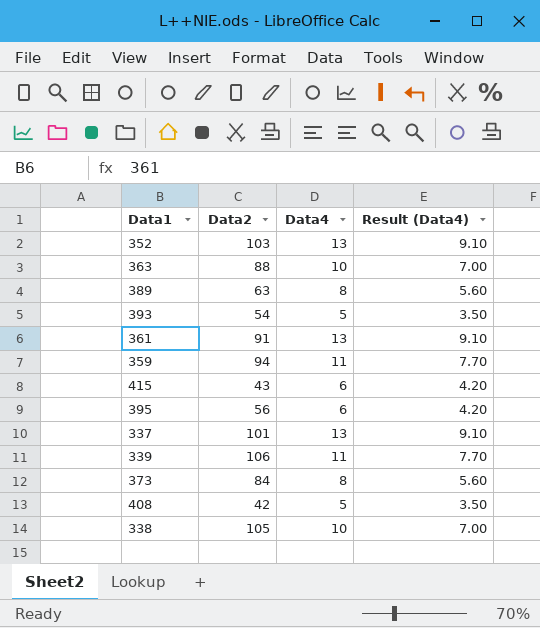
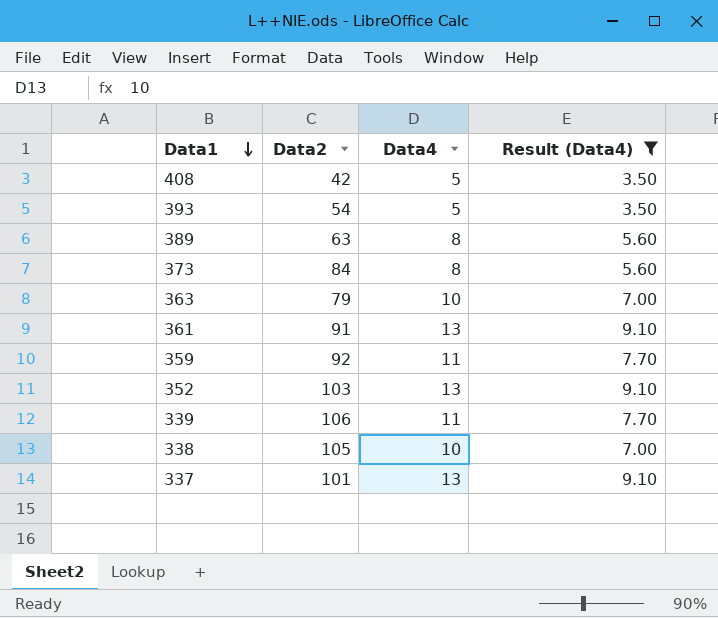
filter: none -> Result (Data4) != 4.20
row order: none -> Data1 descending
363 | Data2: 88 -> 79
359 | Data2: 94 -> 92

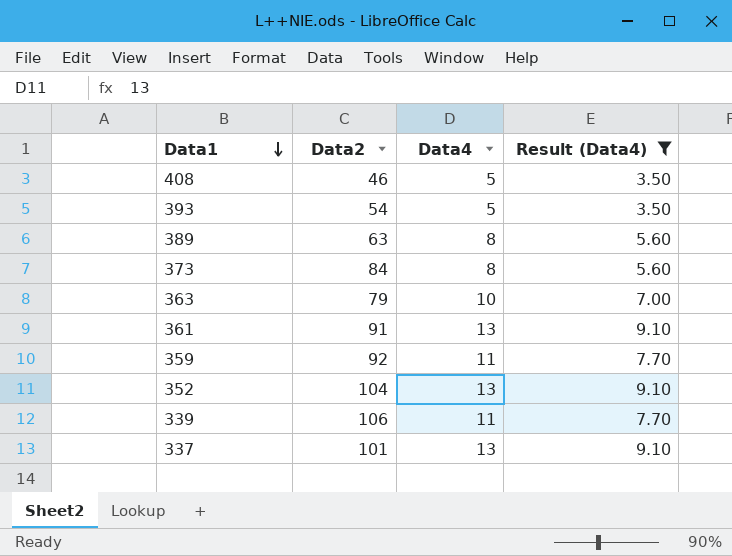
row 338: 105 | 10 | 7.00 -> none
408 | Data2: 42 -> 46
352 | Data2: 103 -> 104

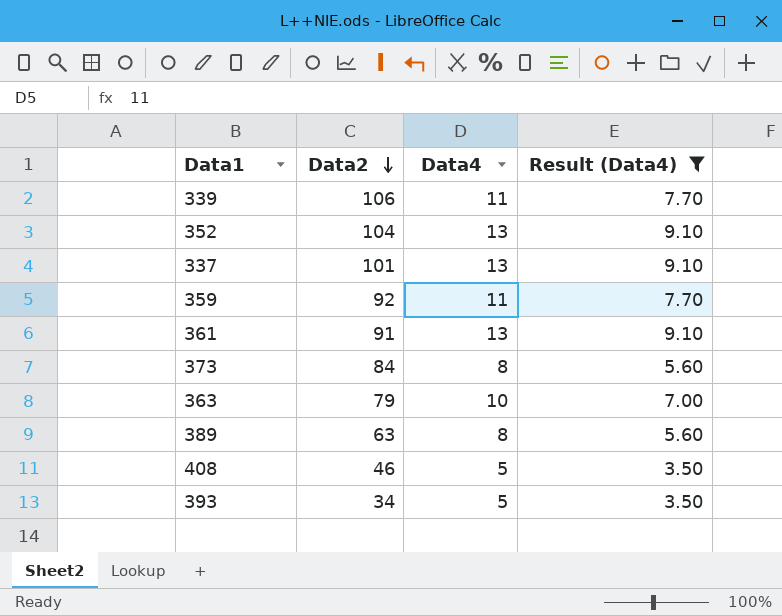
row order: Data1 descending -> Data2 descending
393 | Data2: 54 -> 34

